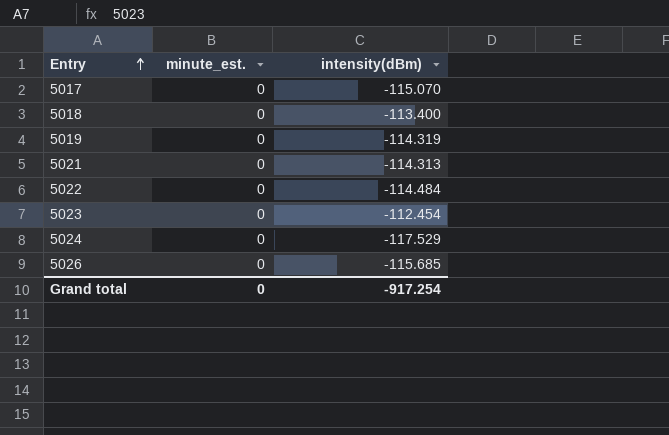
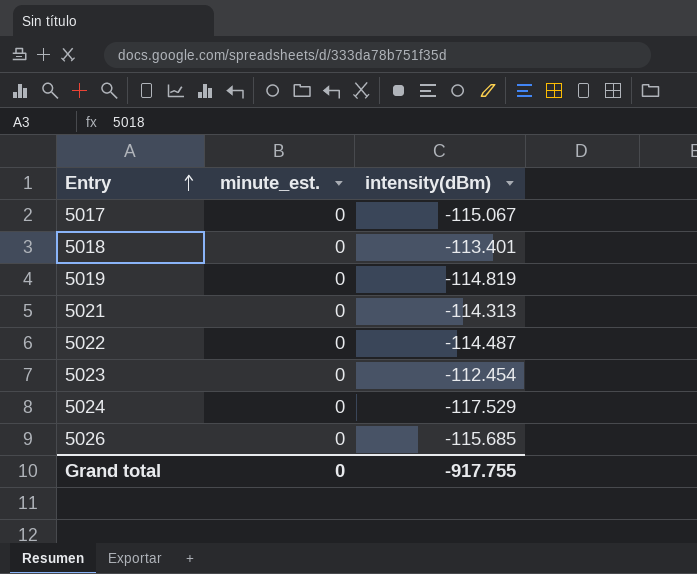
5017 | intensity(dBm): -115.070 -> -115.067
5018 | intensity(dBm): -113.400 -> -113.401
5019 | intensity(dBm): -114.319 -> -114.819
5022 | intensity(dBm): -114.484 -> -114.487
Grand total | intensity(dBm): -917.254 -> -917.755

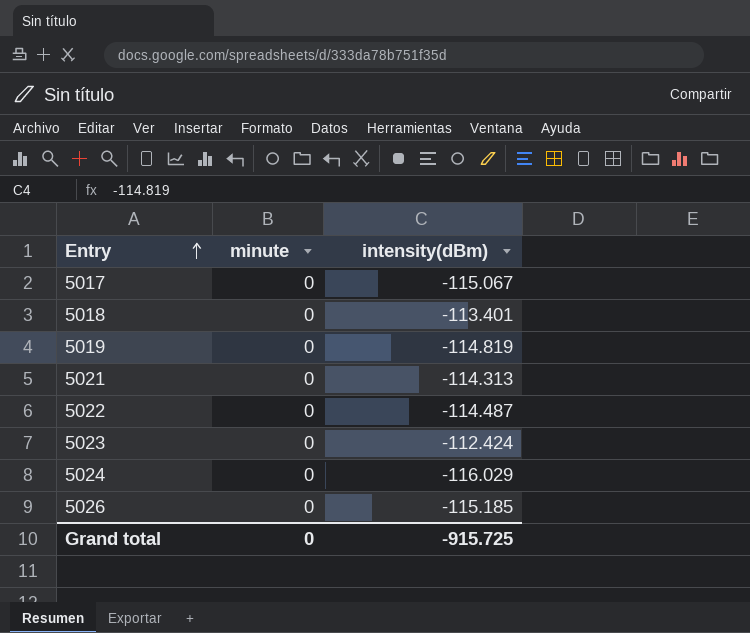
column name: minute_est. -> minute
5023 | intensity(dBm): -112.454 -> -112.424
5024 | intensity(dBm): -117.529 -> -116.029
5026 | intensity(dBm): -115.685 -> -115.185
Grand total | intensity(dBm): -917.755 -> -915.725

